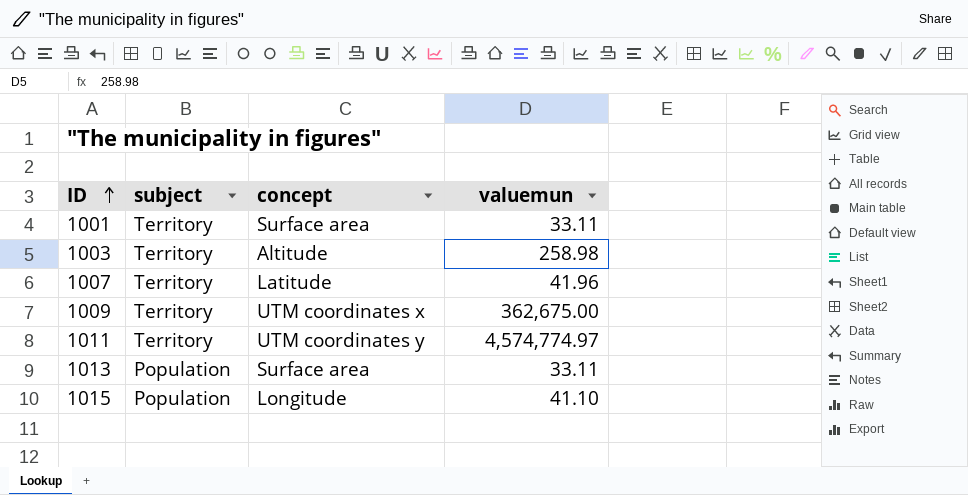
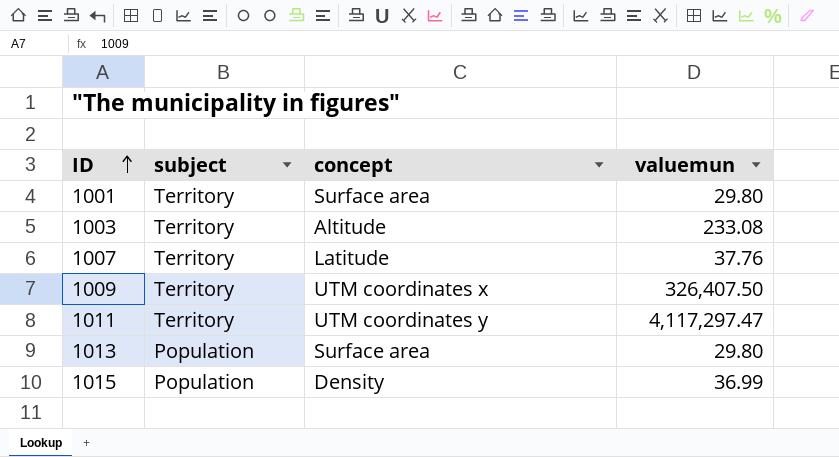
1001 | valuemun: 33.11 -> 29.80
1003 | valuemun: 258.98 -> 233.08
1007 | valuemun: 41.96 -> 37.76
1009 | valuemun: 362,675.00 -> 326,407.50
1011 | valuemun: 4,574,774.97 -> 4,117,297.47
1013 | valuemun: 33.11 -> 29.80
1015 | concept: Longitude -> Density
1015 | valuemun: 41.10 -> 36.99

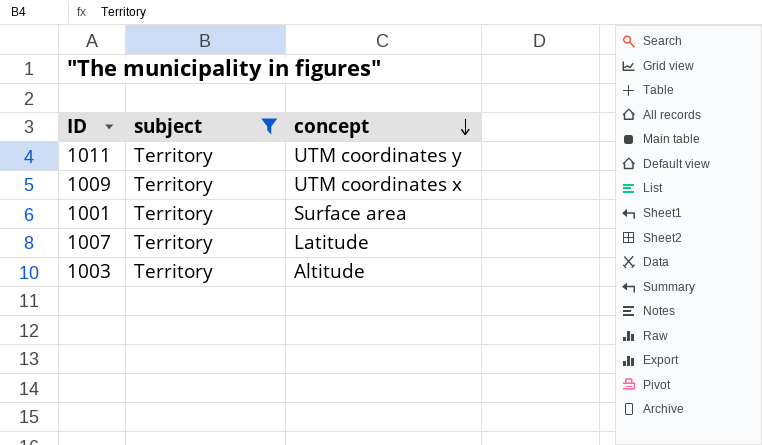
filter: none -> subject = Territory
row order: ID ascending -> concept descending
column valuemun | position: 4 -> none

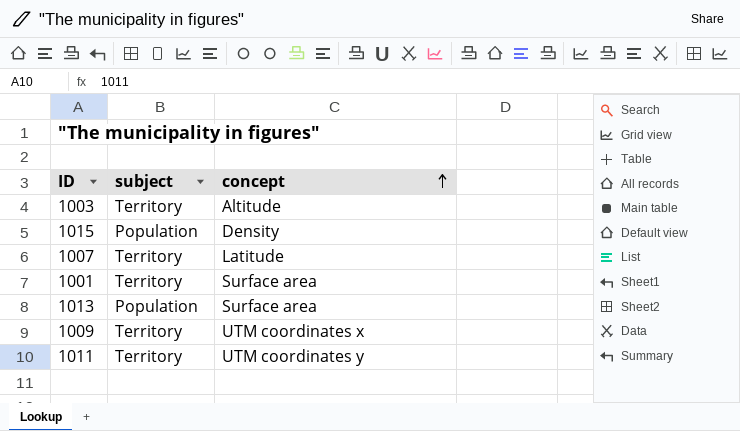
filter: subject = Territory -> none
row order: concept descending -> concept ascending

